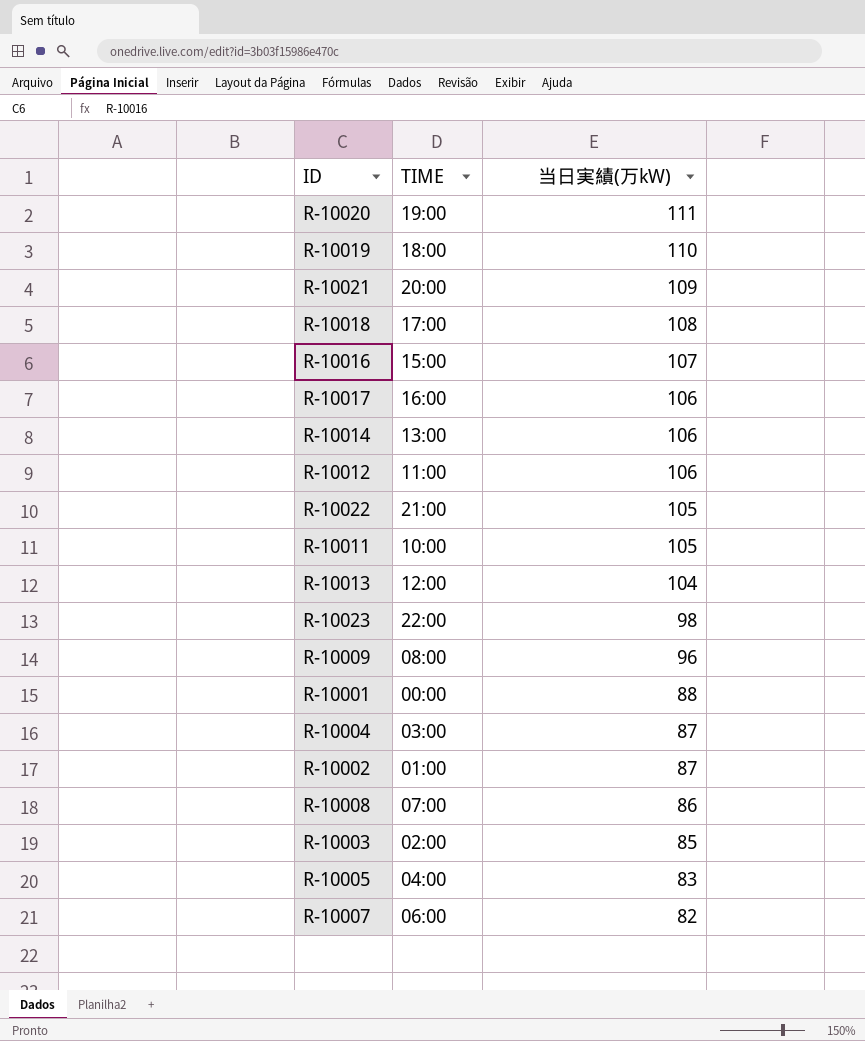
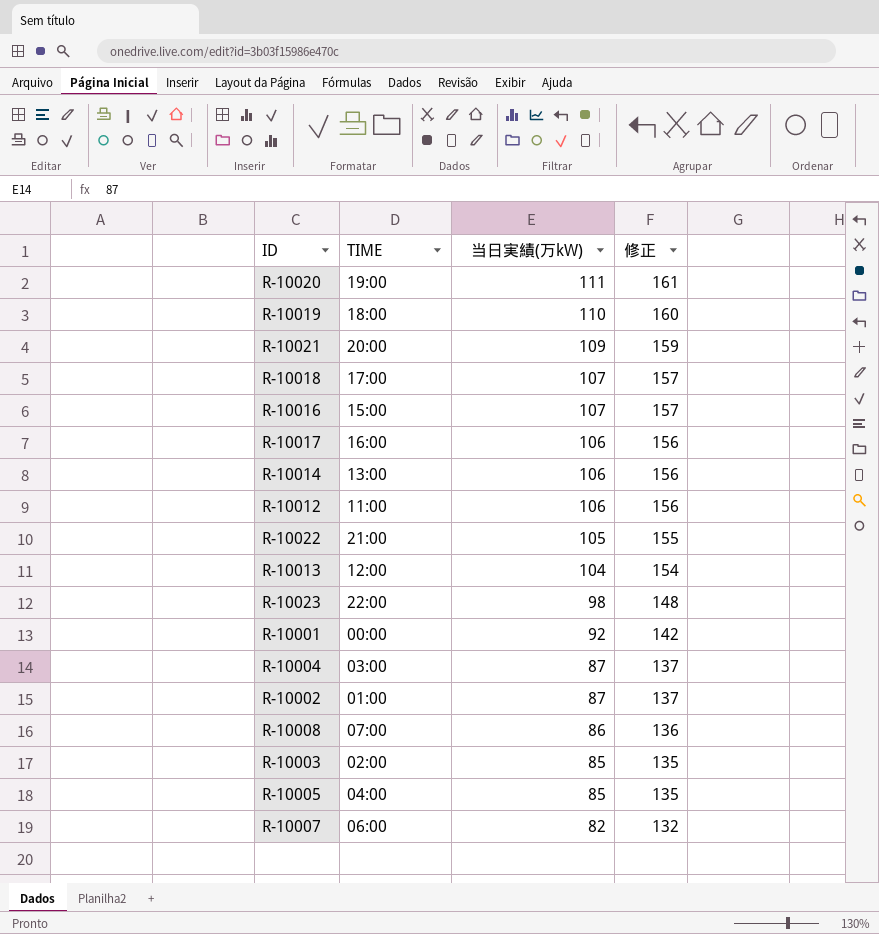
column 修正 | formula: none -> [当日実績(万kW)] + 50
row R-10011: 10:00 | 105 -> none
row R-10009: 08:00 | 96 -> none
R-10018 | 当日実績(万kW): 108 -> 107
R-10001 | 当日実績(万kW): 88 -> 92
R-10005 | 当日実績(万kW): 83 -> 85

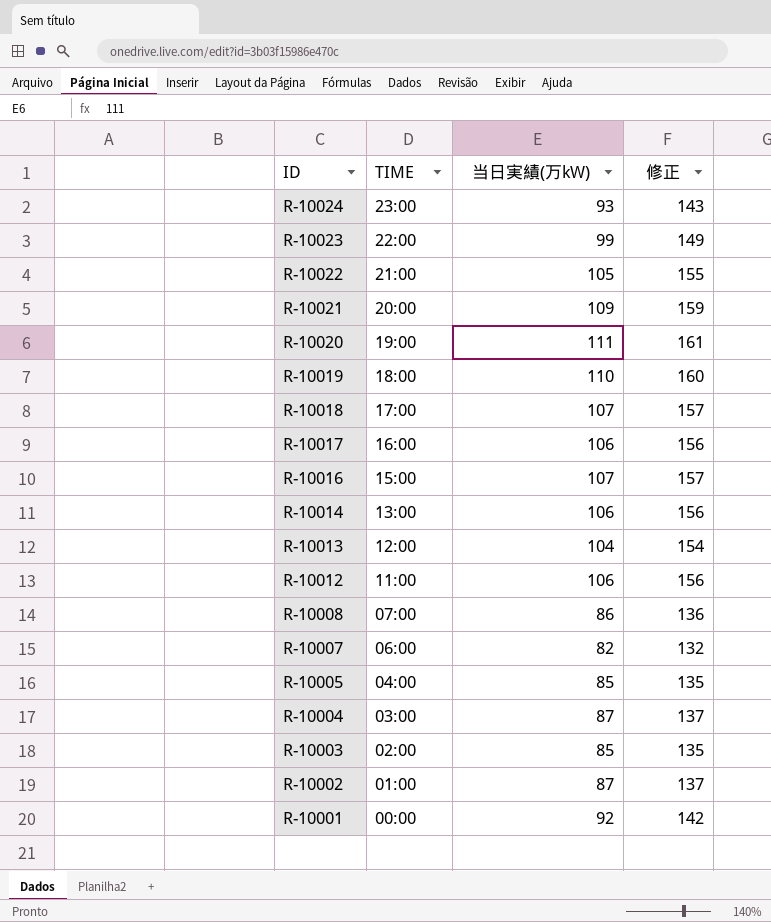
row order: 当日実績(万kW) descending -> ID descending
row R-10024: none -> 23:00 | 93 | 143
R-10023 | 当日実績(万kW): 98 -> 99
R-10023 | 修正: 148 -> 149

